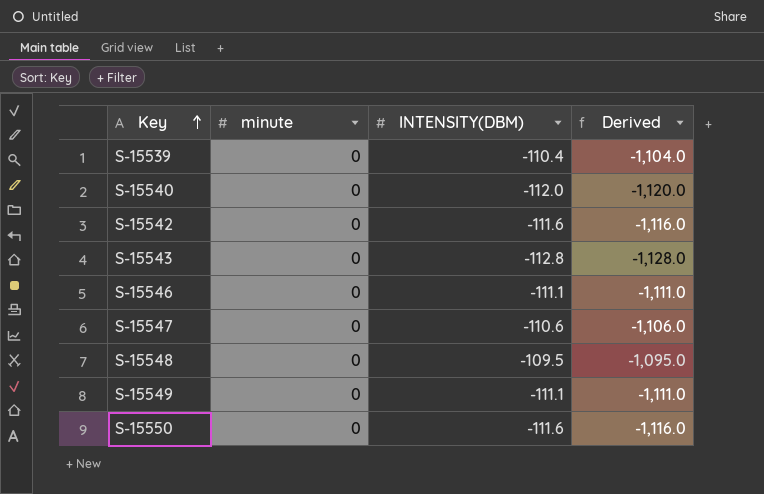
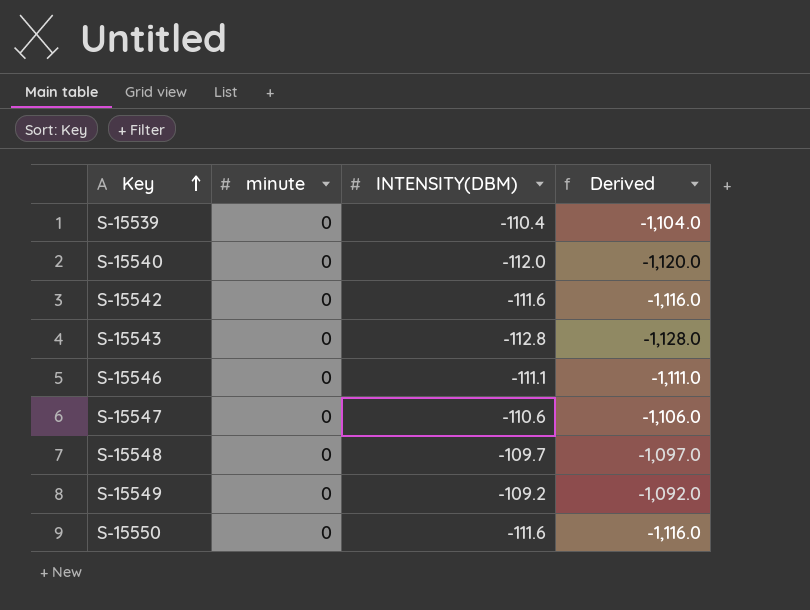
S-15548 | INTENSITY(DBM): -109.5 -> -109.7
S-15548 | Derived: -1,095.0 -> -1,097.0
S-15549 | INTENSITY(DBM): -111.1 -> -109.2
S-15549 | Derived: -1,111.0 -> -1,092.0

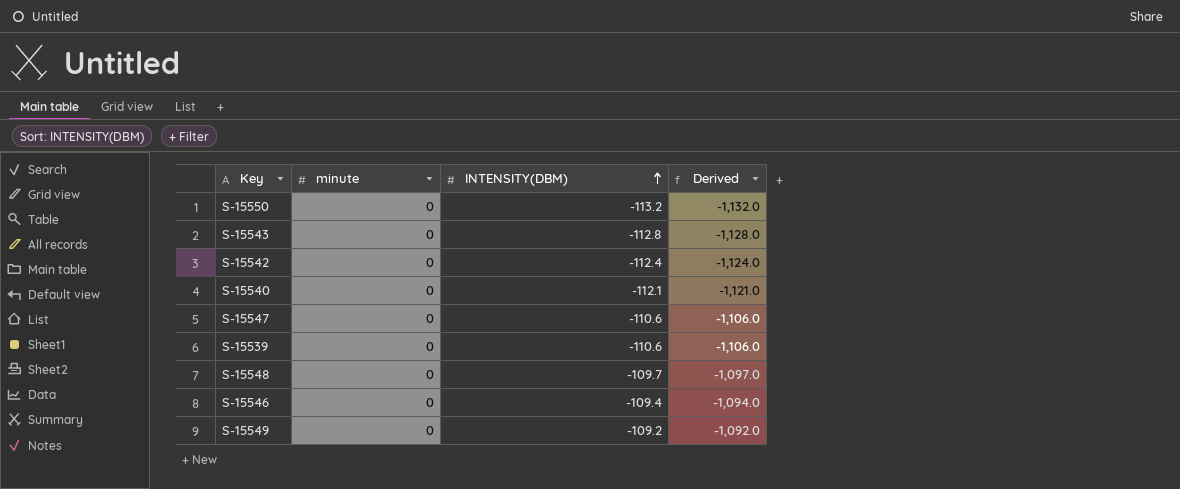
row order: Key ascending -> INTENSITY(DBM) ascending
S-15550 | INTENSITY(DBM): -111.6 -> -113.2
S-15550 | Derived: -1,116.0 -> -1,132.0
S-15542 | INTENSITY(DBM): -111.6 -> -112.4
S-15542 | Derived: -1,116.0 -> -1,124.0
S-15540 | INTENSITY(DBM): -112.0 -> -112.1
S-15540 | Derived: -1,120.0 -> -1,121.0
S-15539 | INTENSITY(DBM): -110.4 -> -110.6
S-15539 | Derived: -1,104.0 -> -1,106.0
S-15546 | INTENSITY(DBM): -111.1 -> -109.4
S-15546 | Derived: -1,111.0 -> -1,094.0

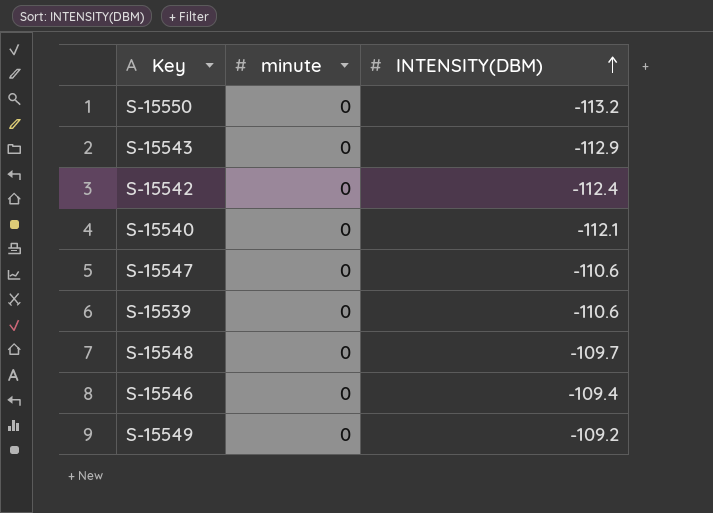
column Derived | formula: [INTENSITY(DBM)] * 10 -> none
S-15543 | INTENSITY(DBM): -112.8 -> -112.9

